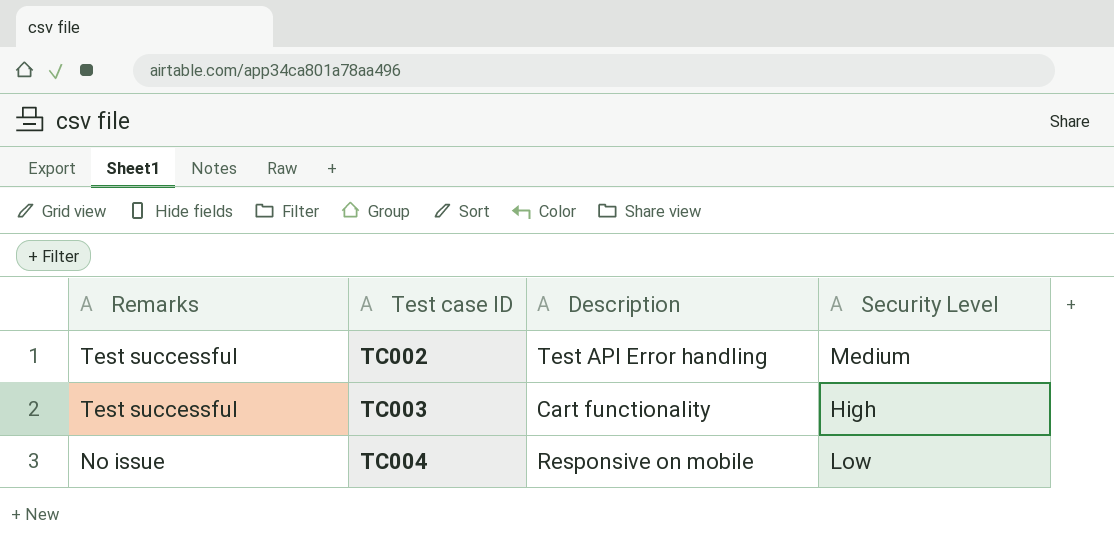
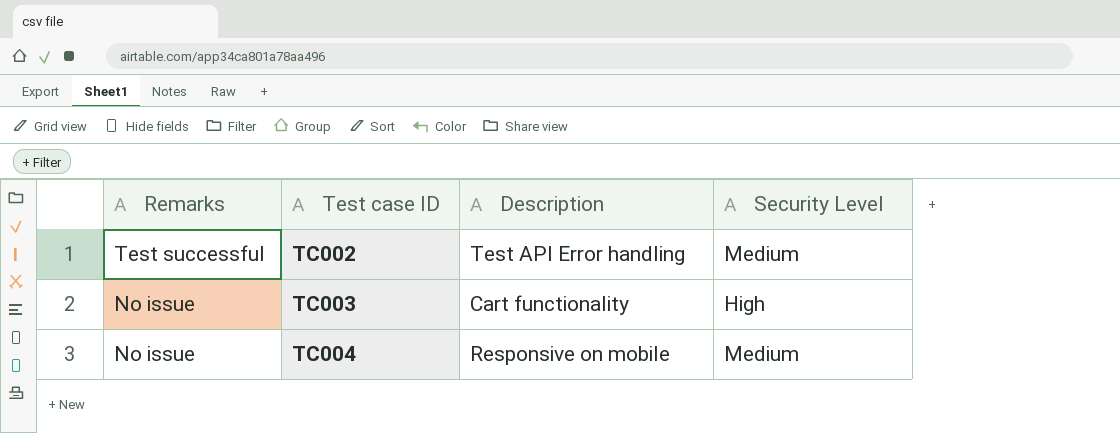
TC003 | Remarks: Test successful -> No issue
TC004 | Security Level: Low -> Medium

